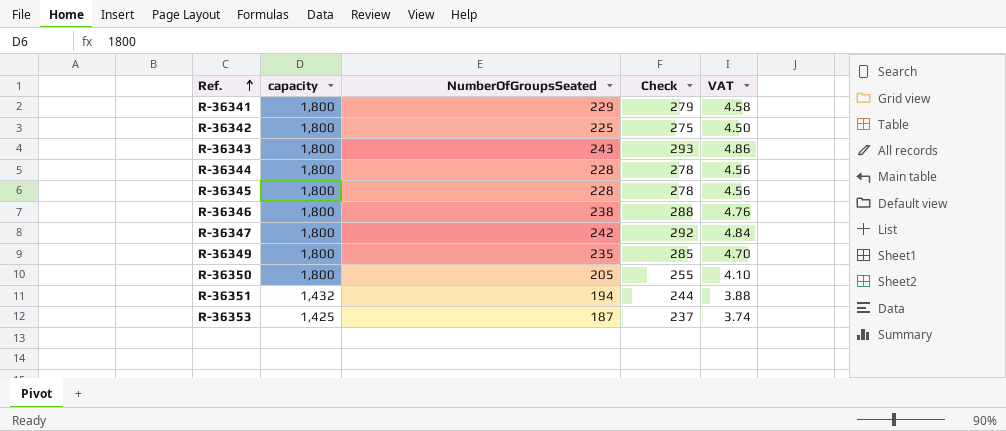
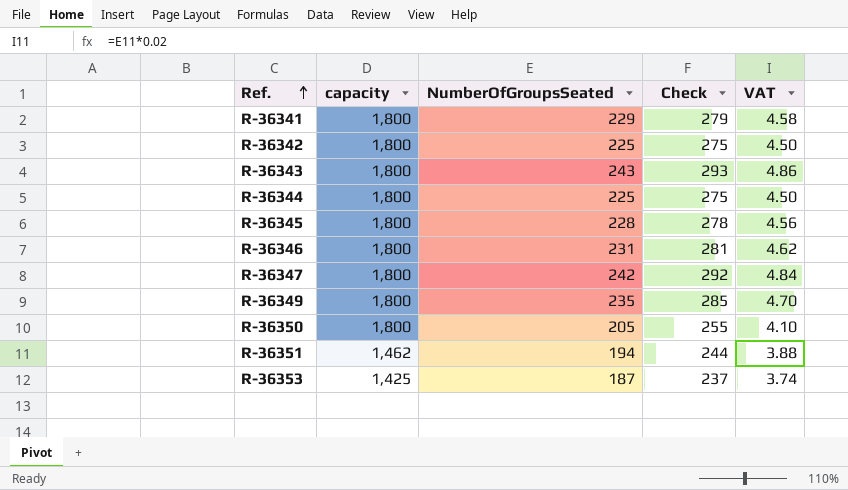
R-36344 | NumberOfGroupsSeated: 228 -> 225
R-36344 | Check: 278 -> 275
R-36344 | VAT: 4.56 -> 4.50
R-36346 | NumberOfGroupsSeated: 238 -> 231
R-36346 | Check: 288 -> 281
R-36346 | VAT: 4.76 -> 4.62
R-36351 | capacity: 1,432 -> 1,462

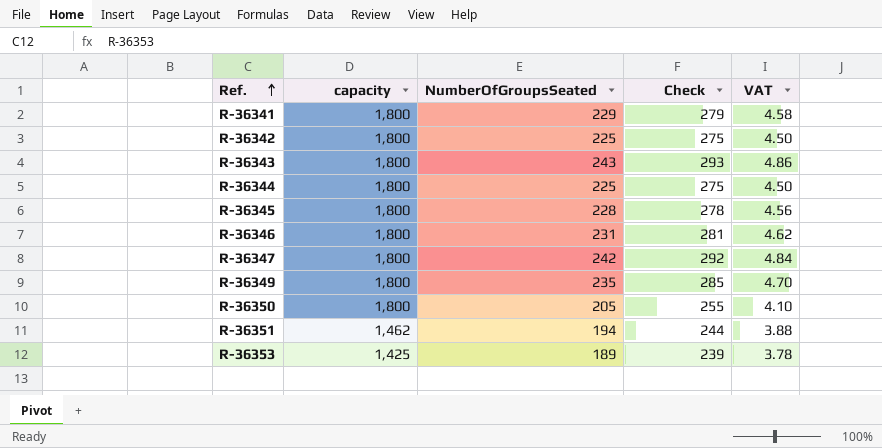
R-36353 | NumberOfGroupsSeated: 187 -> 189
R-36353 | Check: 237 -> 239
R-36353 | VAT: 3.74 -> 3.78

